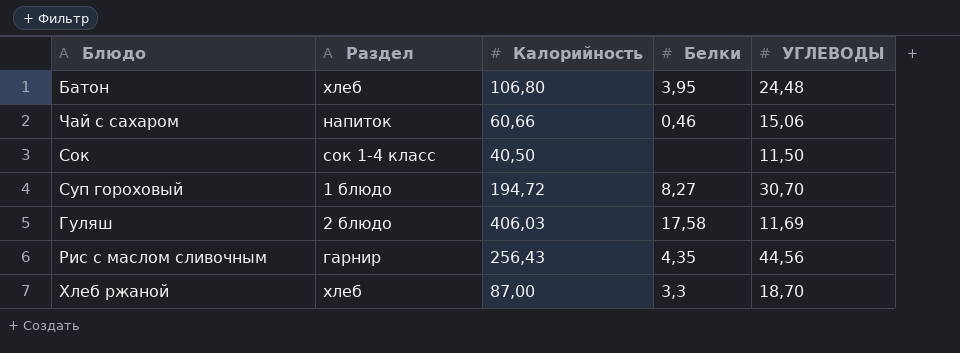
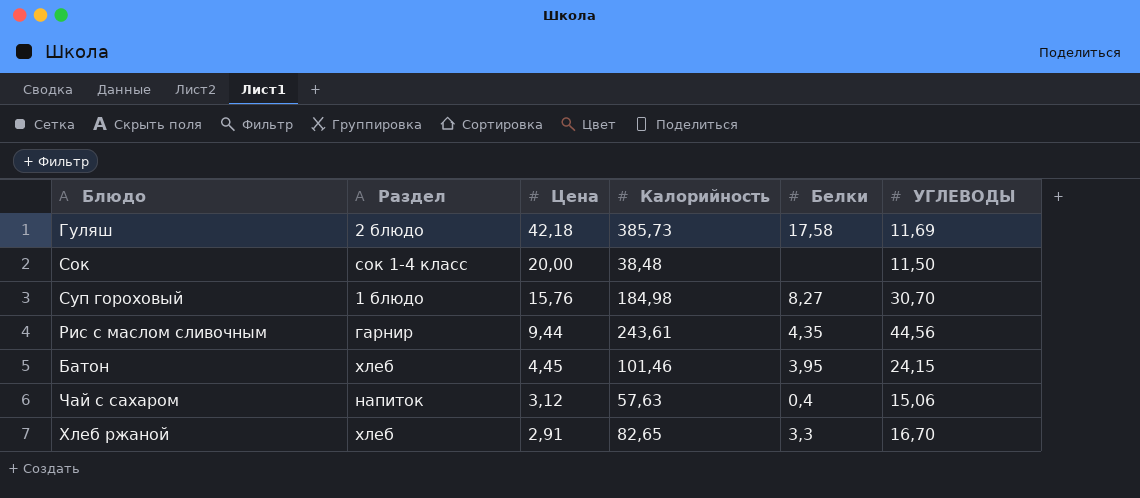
row order: none -> Цена descending
column Цена | position: none -> 3
Гуляш | Калорийность: 406,03 -> 385,73
Сок | Калорийность: 40,50 -> 38,48
Суп гороховый | Калорийность: 194,72 -> 184,98
Рис с маслом сливочным | Калорийность: 256,43 -> 243,61
Батон | Калорийность: 106,80 -> 101,46
Батон | УГЛЕВОДЫ: 24,48 -> 24,15
Чай с сахаром | Калорийность: 60,66 -> 57,63
Чай с сахаром | Белки: 0,46 -> 0,4
Хлеб ржаной | Калорийность: 87,00 -> 82,65
Хлеб ржаной | УГЛЕВОДЫ: 18,70 -> 16,70

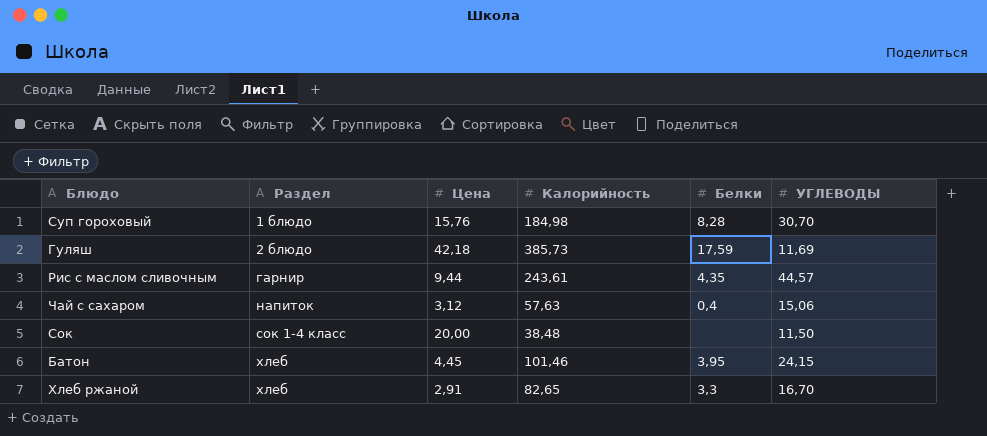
row order: Цена descending -> Раздел ascending
Суп гороховый | Белки: 8,27 -> 8,28
Гуляш | Белки: 17,58 -> 17,59
Рис с маслом сливочным | УГЛЕВОДЫ: 44,56 -> 44,57

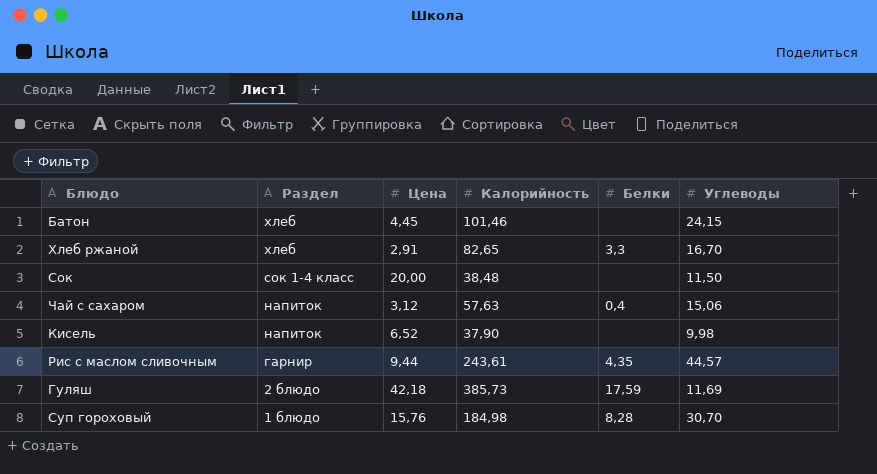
row order: Раздел ascending -> Раздел descending
column name: УГЛЕВОДЫ -> Углеводы
Батон | Белки: 3,95 -> none
row Кисель: none -> напиток | 6,52 | 37,90 | none | 9,98

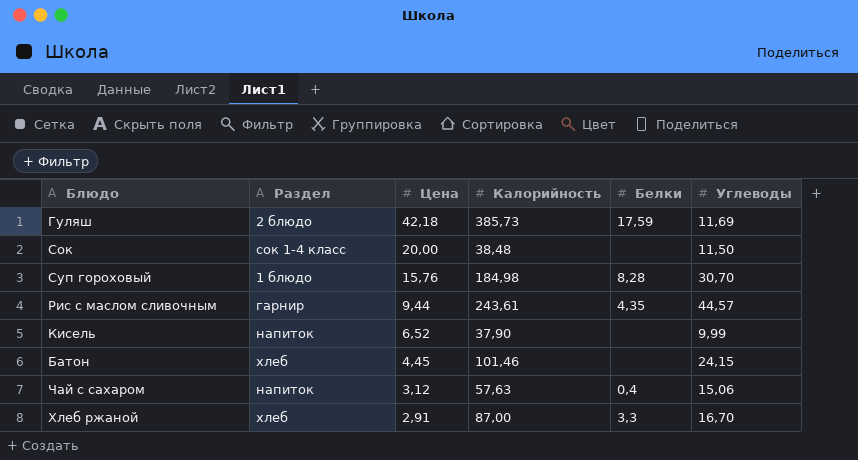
row order: Раздел descending -> Цена descending
Кисель | Углеводы: 9,98 -> 9,99
Хлеб ржаной | Калорийность: 82,65 -> 87,00

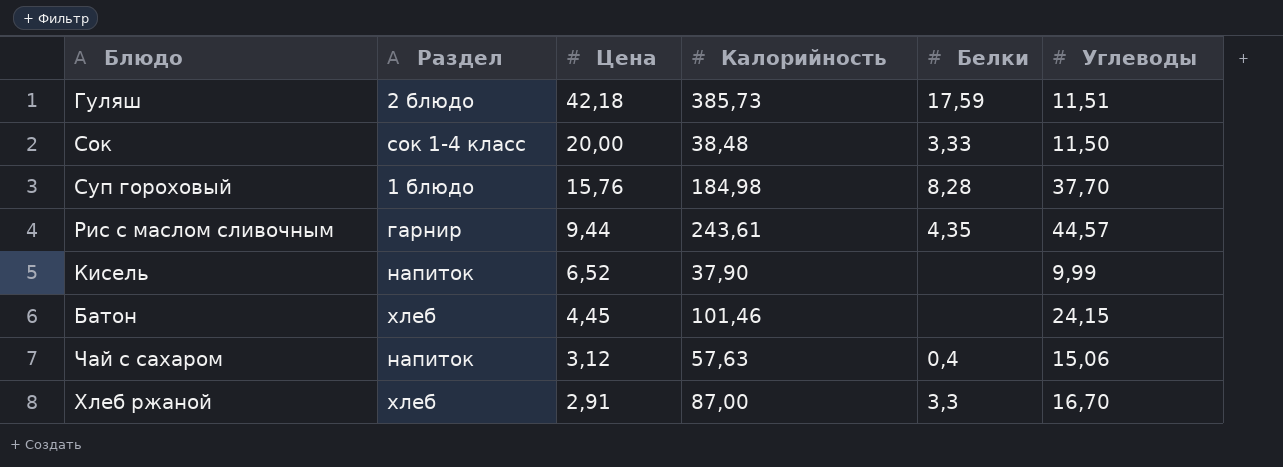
Гуляш | Углеводы: 11,69 -> 11,51
Сок | Белки: none -> 3,33
Суп гороховый | Углеводы: 30,70 -> 37,70

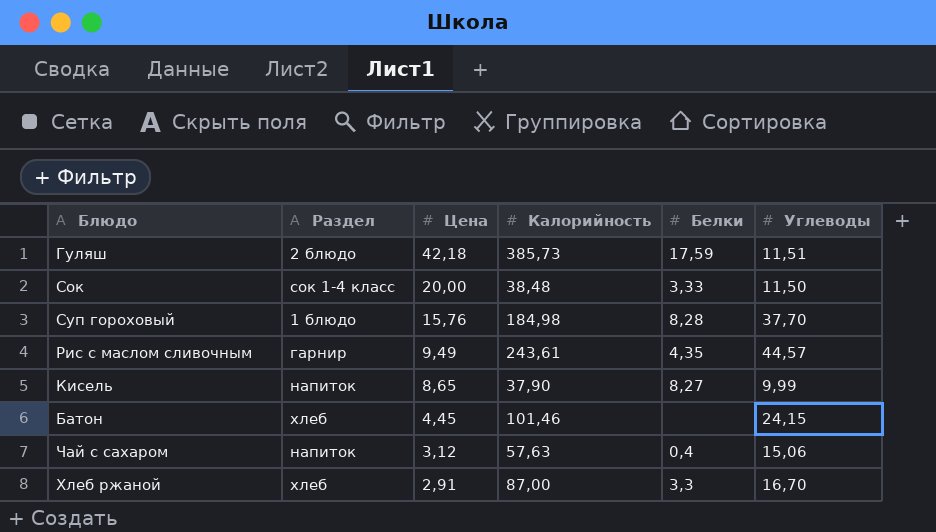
Рис с маслом сливочным | Цена: 9,44 -> 9,49
Кисель | Цена: 6,52 -> 8,65
Кисель | Белки: none -> 8,27

